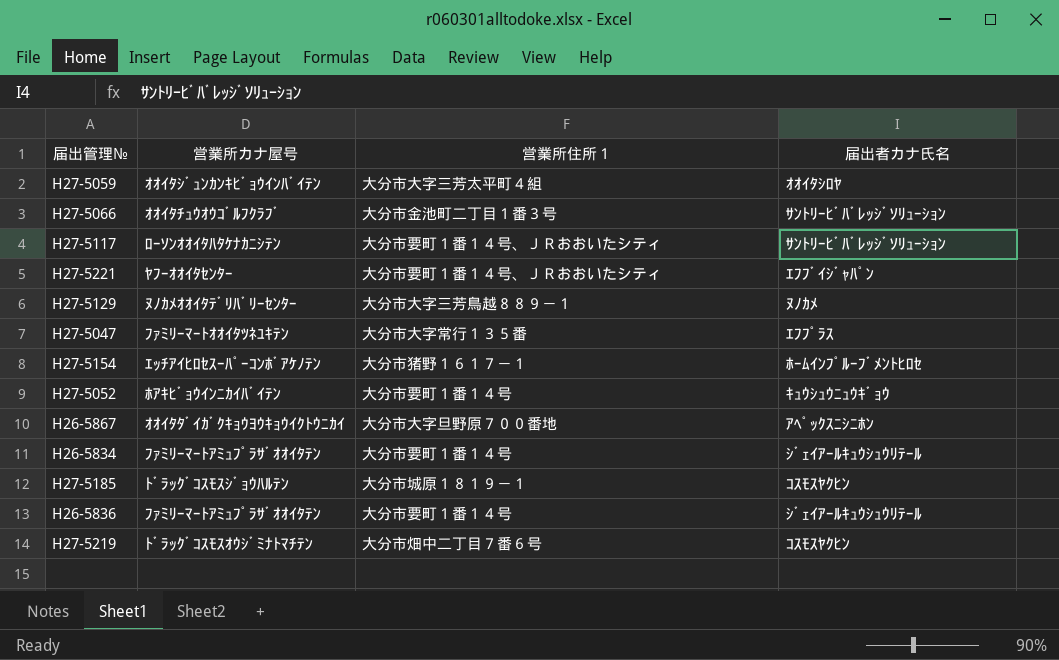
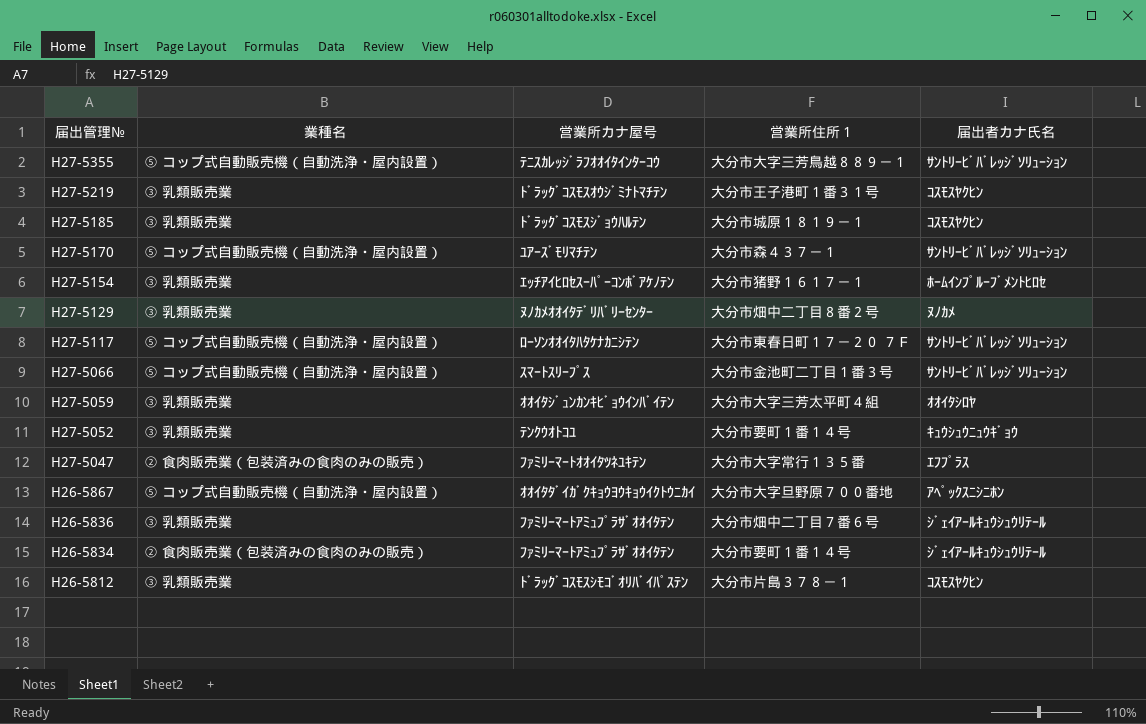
row order: none -> 届出管理№ descending
column 業種名 | position: none -> 2
row H27-5221: ﾔﾌｰｵｵｲﾀｾﾝﾀｰ | 大分市要町１番１４号、ＪＲおおいたシティ | ｴﾌﾌﾞｲｼﾞｬﾊﾟﾝ -> none
row H27-5355: none -> ⑤ コップ式自動販売機（自動洗浄・屋内設置） | ﾃﾆｽｶﾚｯｼﾞﾗﾌｵｵｲﾀｲﾝﾀｰｺｳ | 大分市大字三芳鳥越８８９－１ | ｻﾝﾄﾘｰﾋﾞﾊﾞﾚｯｼﾞｿﾘｭｰｼｮﾝ
H27-5219 | 営業所住所１: 大分市畑中二丁目７番６号 -> 大分市王子港町１番３１号
row H27-5170: none -> ⑤ コップ式自動販売機（自動洗浄・屋内設置） | ﾕｱｰｽﾞﾓﾘﾏﾁﾃﾝ | 大分市森４３７－１ | ｻﾝﾄﾘｰﾋﾞﾊﾞﾚｯｼﾞｿﾘｭｰｼｮﾝ
H27-5129 | 営業所住所１: 大分市大字三芳鳥越８８９－１ -> 大分市畑中二丁目８番２号
H27-5117 | 営業所住所１: 大分市要町１番１４号、ＪＲおおいたシティ -> 大分市東春日町１７－２０ ７Ｆ
H27-5066 | 営業所カナ屋号: ｵｵｲﾀﾁｭｳｵｳｺﾞﾙﾌｸﾗﾌﾞ -> ｽﾏｰﾄｽﾘｰﾌﾟｽ
H27-5052 | 営業所カナ屋号: ﾎｱｷﾋﾞｮｳｲﾝﾆｶｲﾊﾞｲﾃﾝ -> ﾃﾝｸｳｵﾄｺﾕ
H26-5836 | 営業所住所１: 大分市要町１番１４号 -> 大分市畑中二丁目７番６号
row H26-5812: none -> ③ 乳類販売業 | ﾄﾞﾗｯｸﾞｺｽﾓｽｼﾓｺﾞｵﾘﾊﾞｲﾊﾟｽﾃﾝ | 大分市片島３７８－１ | ｺｽﾓｽﾔｸﾋﾝ

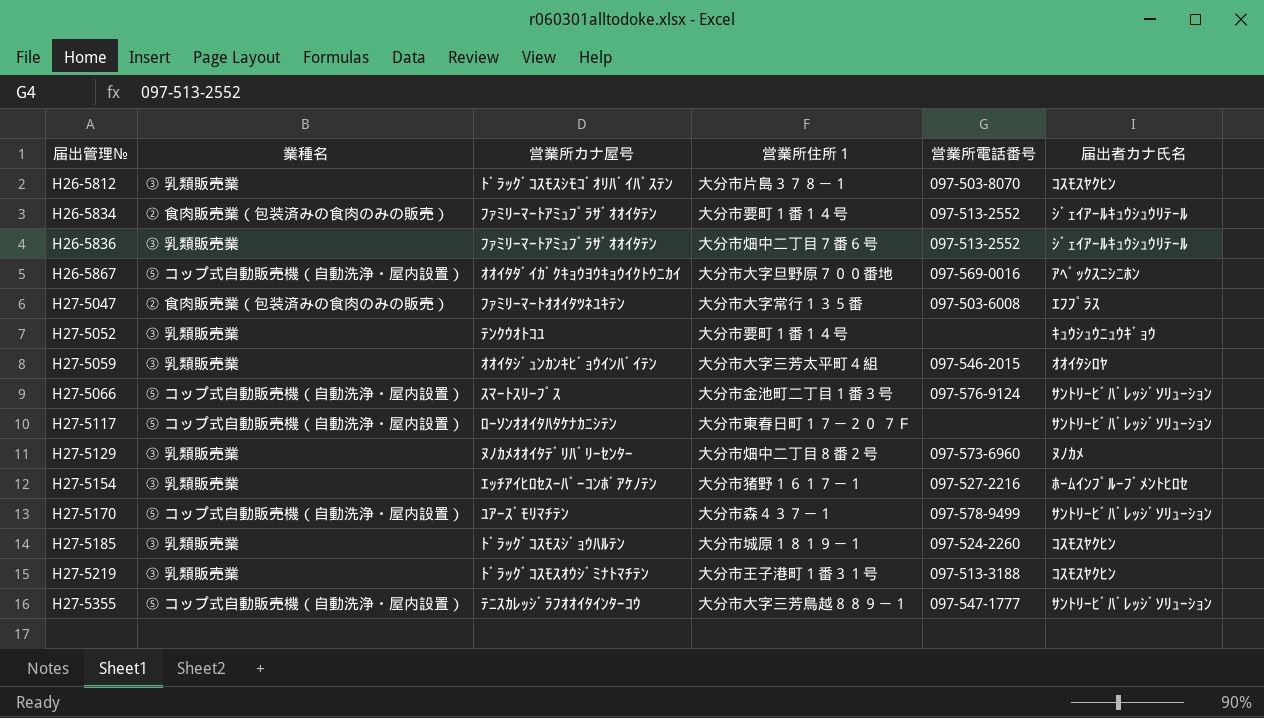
row order: 届出管理№ descending -> 届出管理№ ascending
column 営業所電話番号 | position: none -> 5

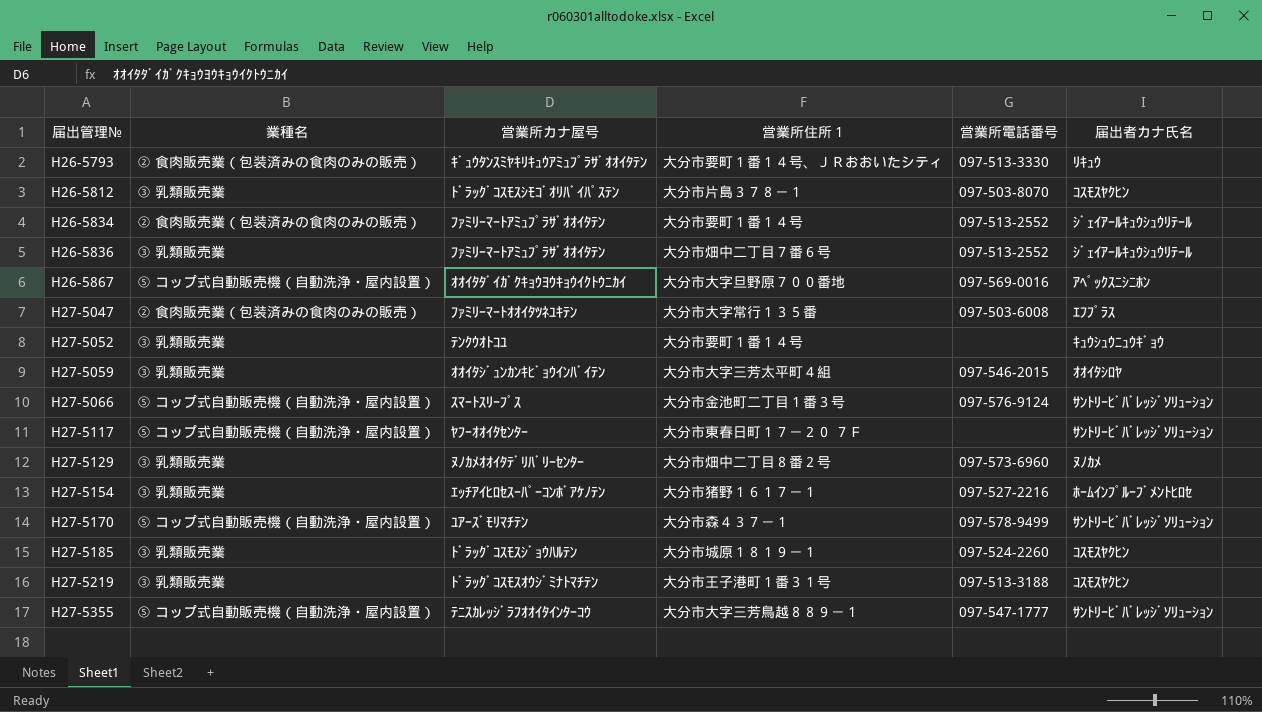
row H26-5793: none -> ② 食肉販売業（包装済みの食肉のみの販売） | ｷﾞｭｳﾀﾝｽﾐﾔｷﾘｷｭｳｱﾐｭﾌﾟﾗｻﾞｵｵｲﾀﾃﾝ | 大分市要町１番１４号、ＪＲおおいたシティ | 097-513-3330 | ﾘｷｭｳ
H27-5117 | 営業所カナ屋号: ﾛｰｿﾝｵｵｲﾀﾊﾀｹﾅｶﾆｼﾃﾝ -> ﾔﾌｰｵｵｲﾀｾﾝﾀｰ

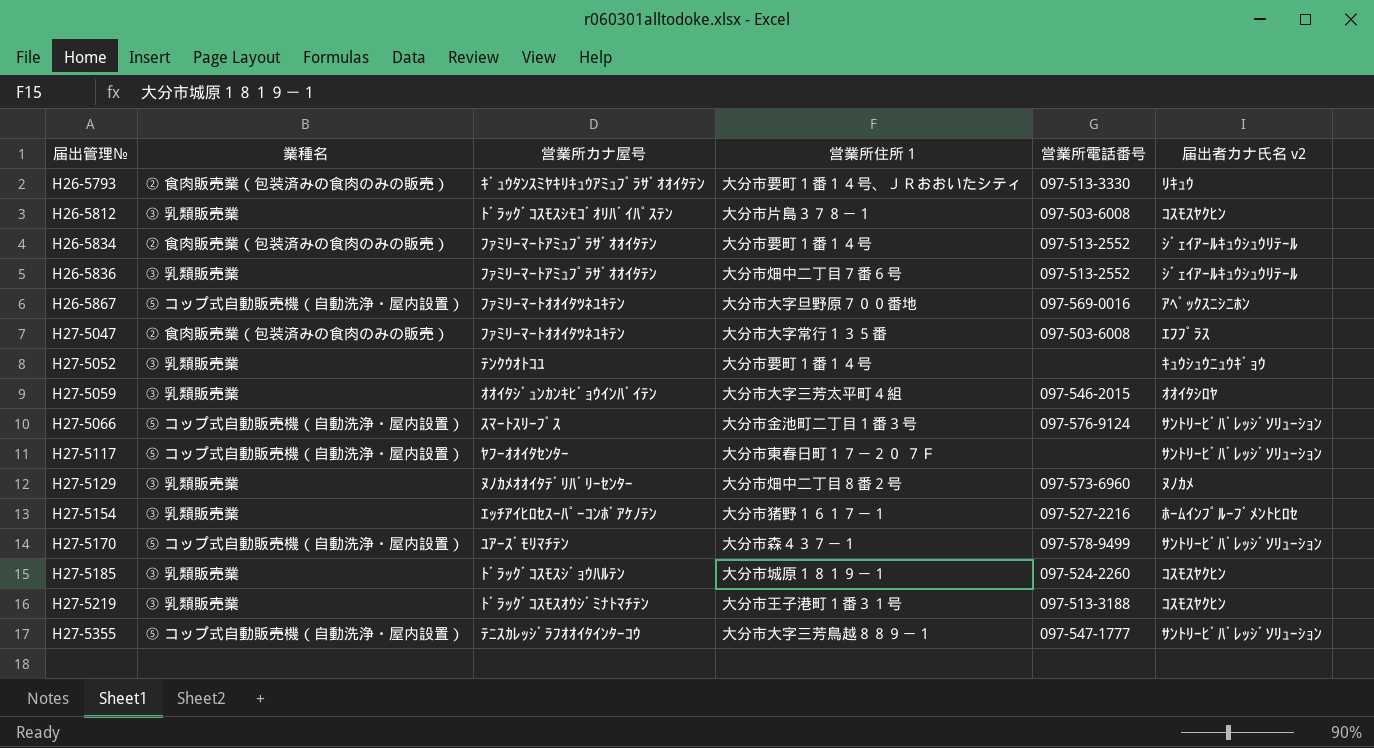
column name: 届出者カナ氏名 -> 届出者カナ氏名 v2
H26-5812 | 営業所電話番号: 097-503-8070 -> 097-503-6008
H26-5867 | 営業所カナ屋号: ｵｵｲﾀﾀﾞｲｶﾞｸｷｮｳﾖｳｷｮｳｲｸﾄｳﾆｶｲ -> ﾌｧﾐﾘｰﾏｰﾄｵｵｲﾀﾂﾈﾕｷﾃﾝ

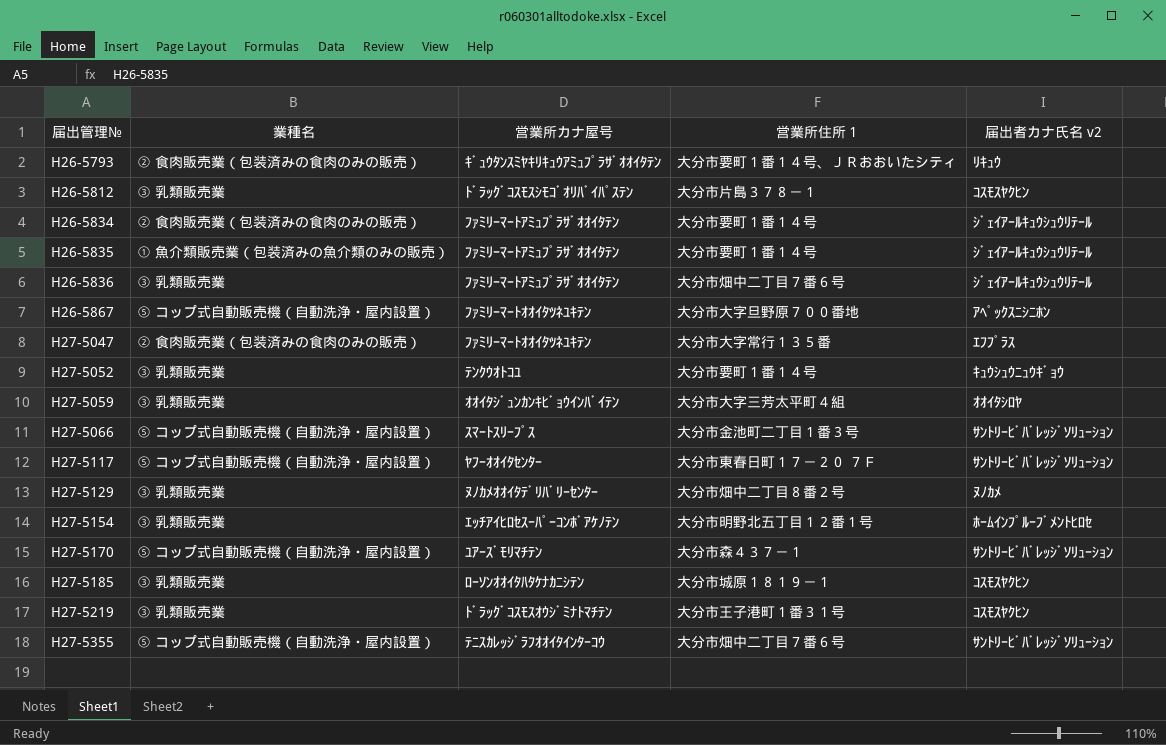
column 営業所電話番号 | position: 5 -> none
row H26-5835: none -> ① 魚介類販売業（包装済みの魚介類のみの販売） | ﾌｧﾐﾘｰﾏｰﾄｱﾐｭﾌﾟﾗｻﾞｵｵｲﾀﾃﾝ | 大分市要町１番１４号 | ｼﾞｪｲｱｰﾙｷｭｳｼｭｳﾘﾃｰﾙ
H27-5154 | 営業所住所１: 大分市猪野１６１７－１ -> 大分市明野北五丁目１２番１号
H27-5185 | 営業所カナ屋号: ﾄﾞﾗｯｸﾞｺｽﾓｽｼﾞｮｳﾊﾙﾃﾝ -> ﾛｰｿﾝｵｵｲﾀﾊﾀｹﾅｶﾆｼﾃﾝ
H27-5355 | 営業所住所１: 大分市大字三芳鳥越８８９－１ -> 大分市畑中二丁目７番６号

